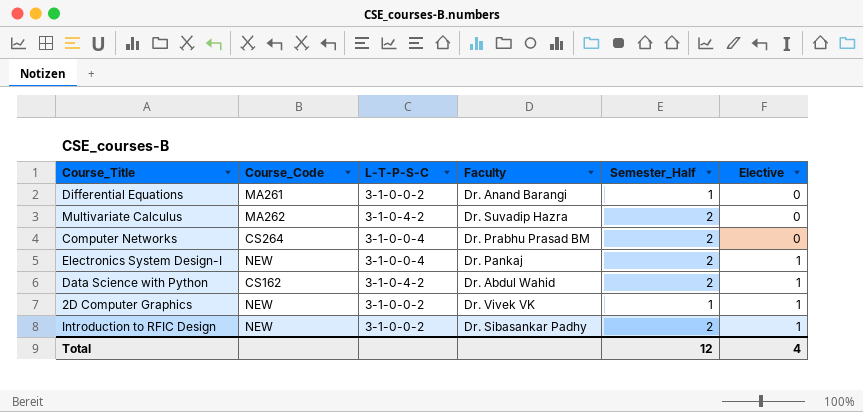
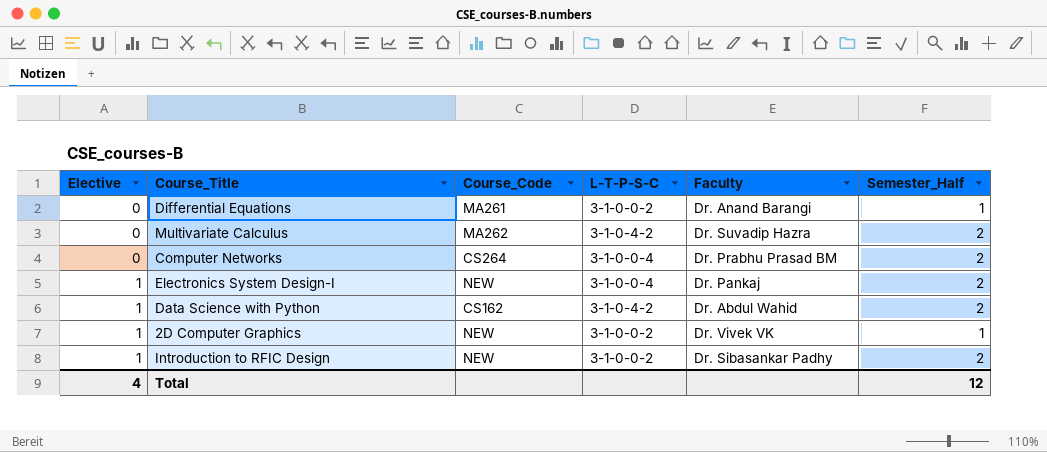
column Elective | position: 6 -> 1

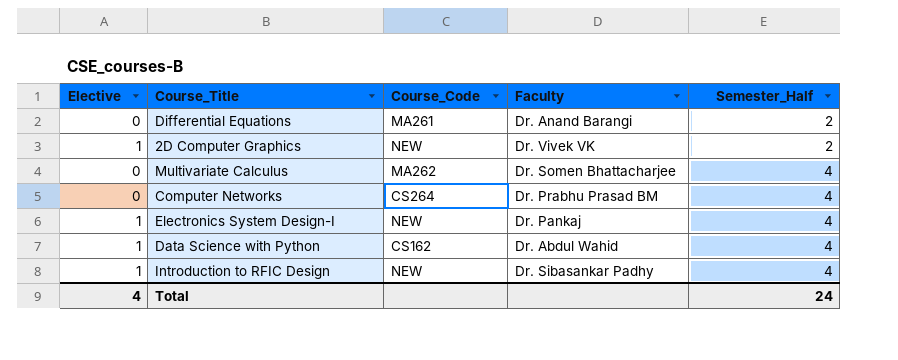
row order: Elective ascending -> Semester_Half ascending
column L-T-P-S-C | position: 4 -> none
Differential Equations | Semester_Half: 1 -> 2
2D Computer Graphics | Semester_Half: 1 -> 2
Multivariate Calculus | Faculty: Dr. Suvadip Hazra -> Dr. Somen Bhattacharjee
Multivariate Calculus | Semester_Half: 2 -> 4
Computer Networks | Semester_Half: 2 -> 4
Electronics System Design-I | Semester_Half: 2 -> 4
Data Science with Python | Semester_Half: 2 -> 4
Introduction to RFIC Design | Semester_Half: 2 -> 4
Total | Semester_Half: 12 -> 24

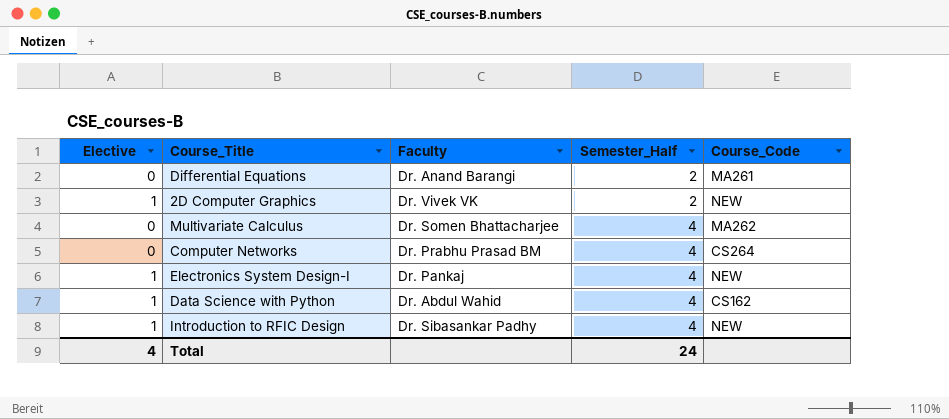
column Course_Code | position: 3 -> 5

